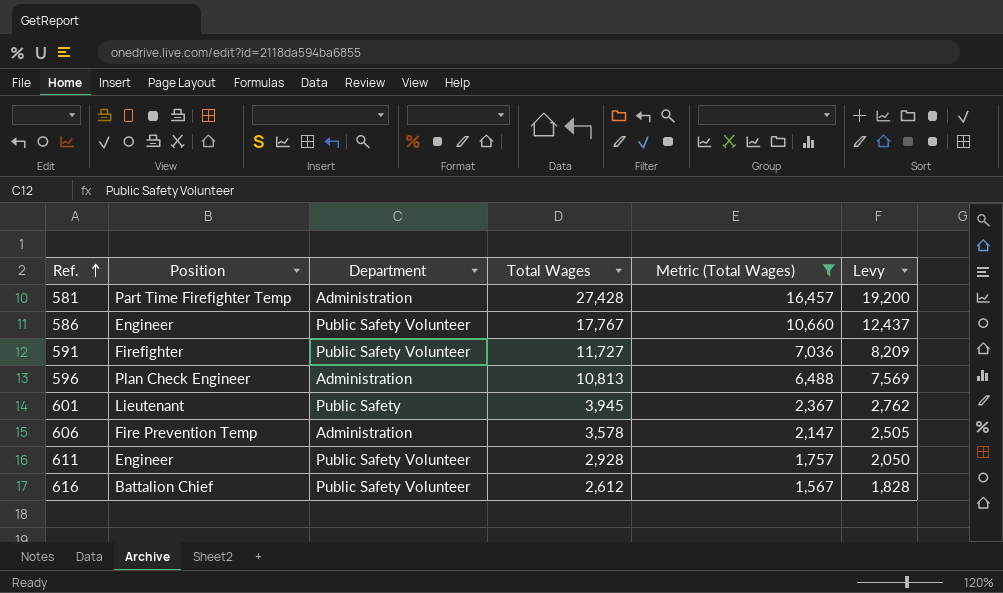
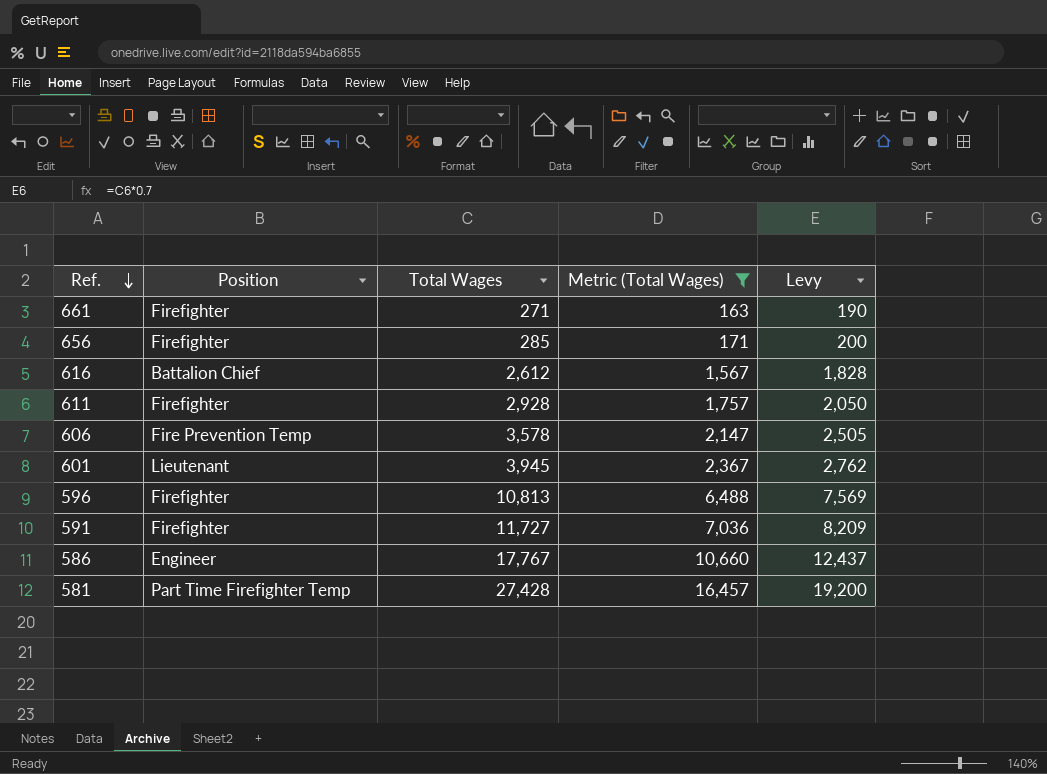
row order: Ref. ascending -> Ref. descending
column Department | position: 3 -> none
row 661: none -> Firefighter | 271 | 163 | 190
row 656: none -> Firefighter | 285 | 171 | 200
611 | Position: Engineer -> Firefighter
596 | Position: Plan Check Engineer -> Firefighter

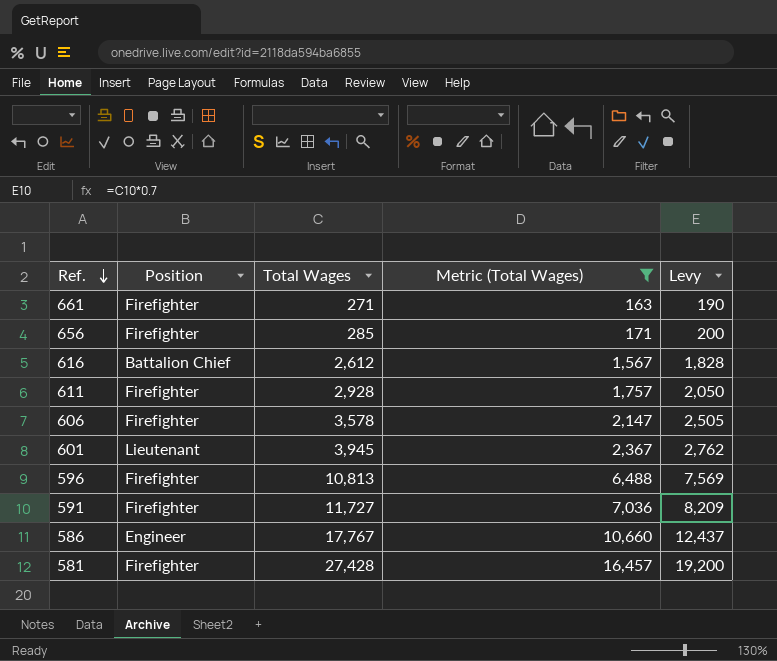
606 | Position: Fire Prevention Temp -> Firefighter
581 | Position: Part Time Firefighter Temp -> Firefighter

